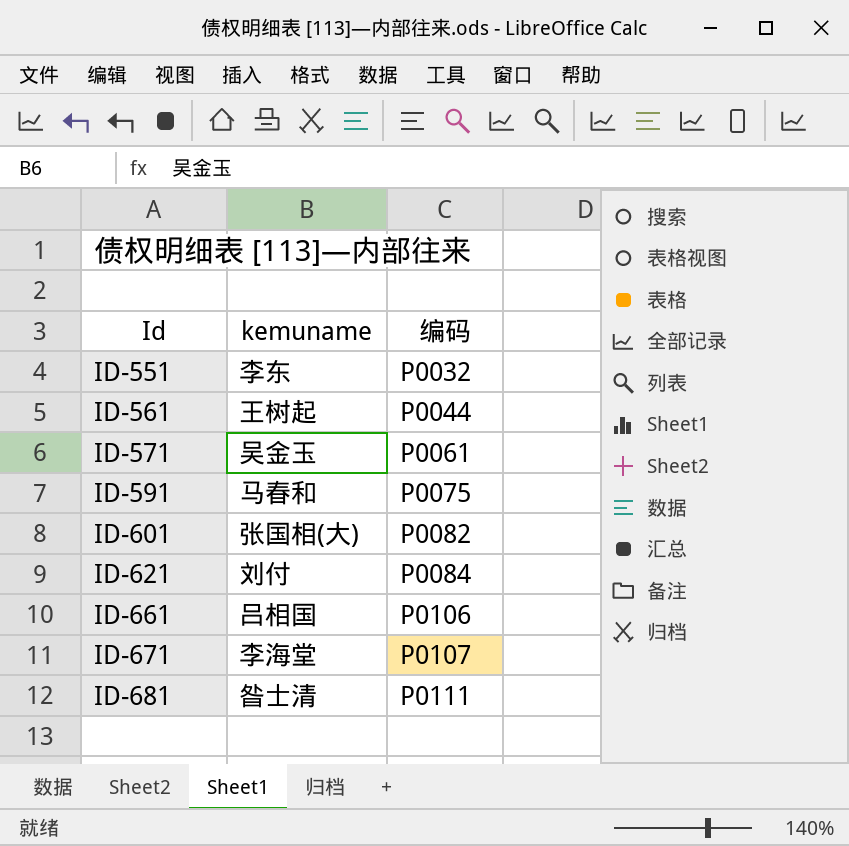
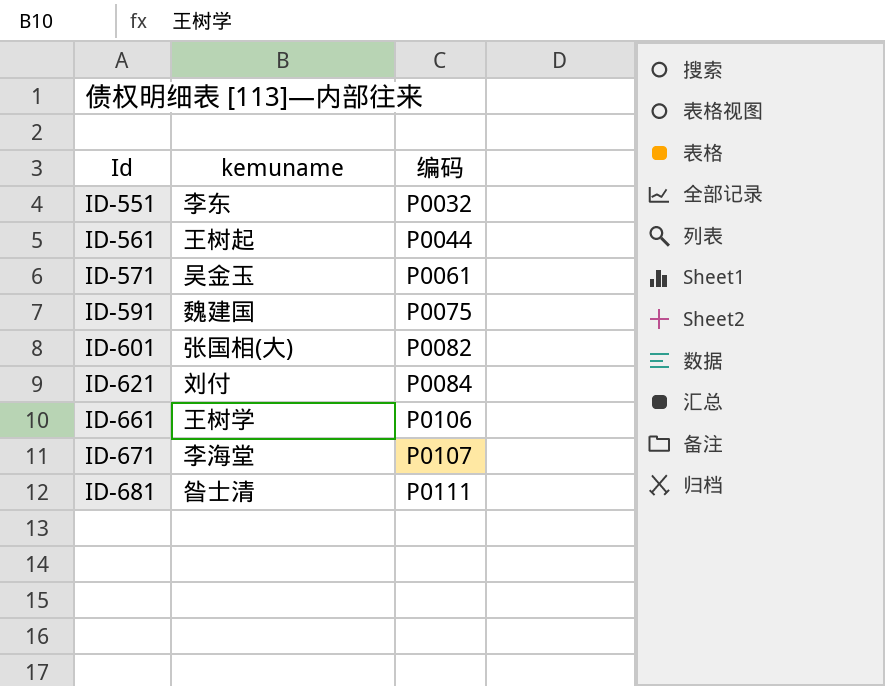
ID-591 | kemuname: 马春和 -> 魏建国
ID-661 | kemuname: 吕相国 -> 王树学

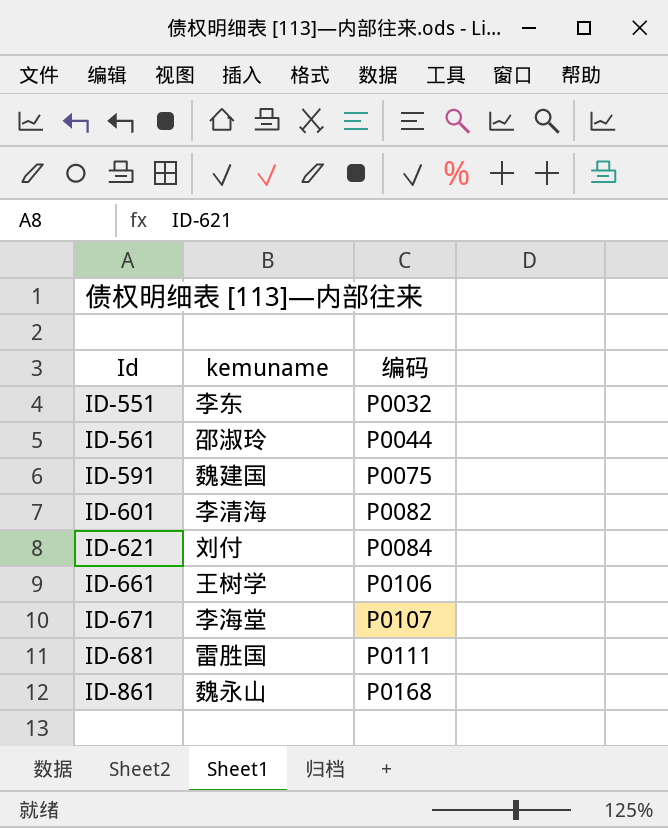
row ID-571: 吴金玉 | P0061 -> none
ID-561 | kemuname: 王树起 -> 邵淑玲
ID-601 | kemuname: 张国相(大) -> 李清海
ID-681 | kemuname: 昝士清 -> 雷胜国
row ID-861: none -> 魏永山 | P0168

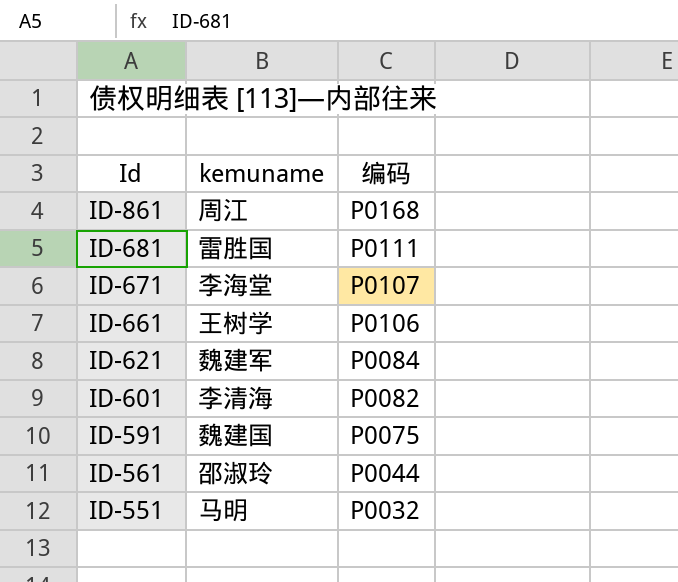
row order: Id ascending -> Id descending
ID-861 | kemuname: 魏永山 -> 周江
ID-621 | kemuname: 刘付 -> 魏建军
ID-551 | kemuname: 李东 -> 马明

